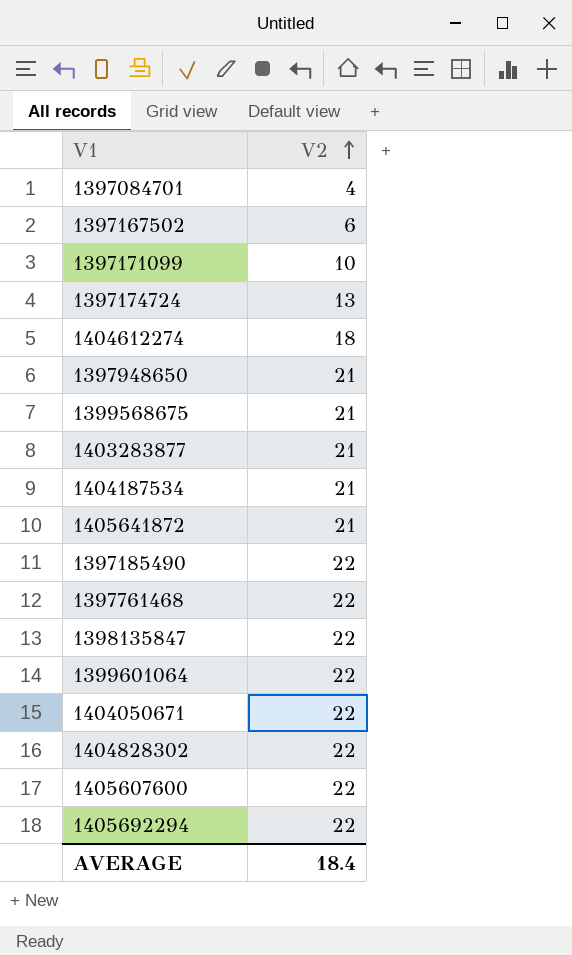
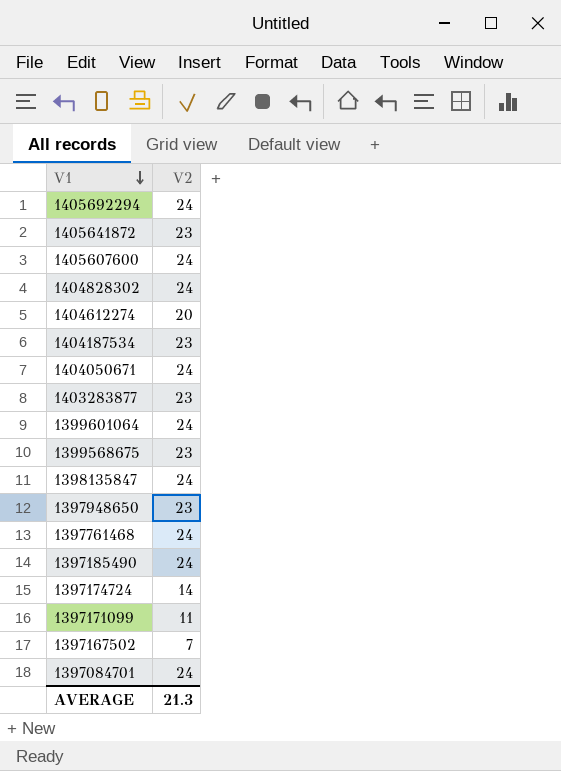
row order: V2 ascending -> V1 descending
1405692294 | V2: 22 -> 24
1405641872 | V2: 21 -> 23
1405607600 | V2: 22 -> 24
1404828302 | V2: 22 -> 24
1404612274 | V2: 18 -> 20
1404187534 | V2: 21 -> 23
1404050671 | V2: 22 -> 24
1403283877 | V2: 21 -> 23
1399601064 | V2: 22 -> 24
1399568675 | V2: 21 -> 23
1398135847 | V2: 22 -> 24
1397948650 | V2: 21 -> 23
1397761468 | V2: 22 -> 24
1397185490 | V2: 22 -> 24
1397174724 | V2: 13 -> 14
1397171099 | V2: 10 -> 11
1397167502 | V2: 6 -> 7
1397084701 | V2: 4 -> 24
AVERAGE | V2: 18.4 -> 21.3

